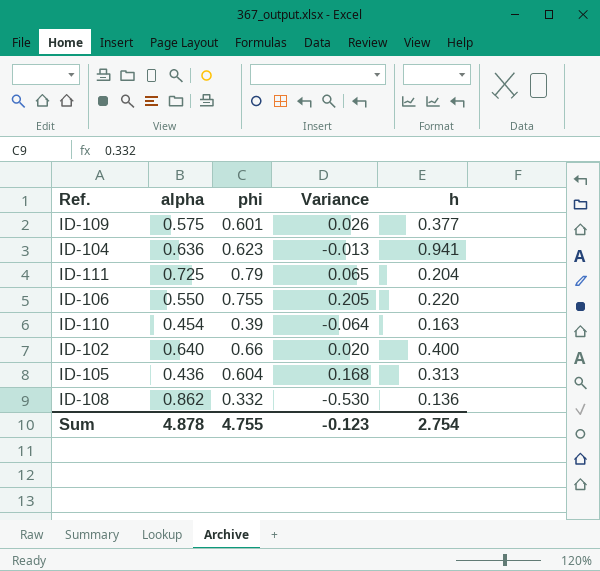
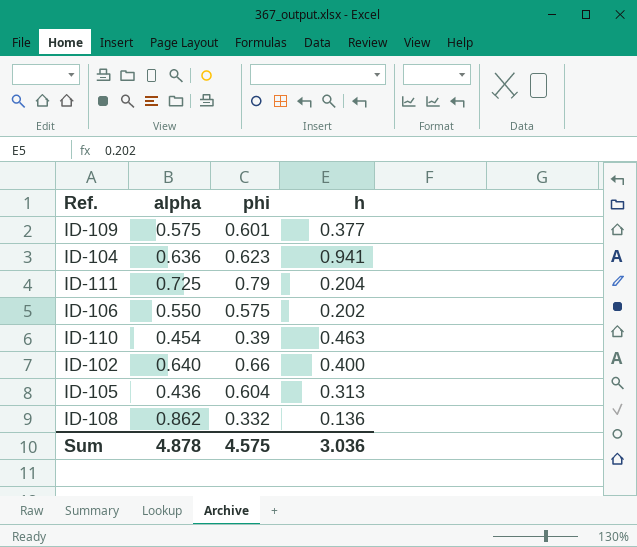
column Variance | formula: [phi] - [alpha] -> none
ID-106 | phi: 0.755 -> 0.575
ID-106 | h: 0.220 -> 0.202
ID-110 | h: 0.163 -> 0.463
Sum | phi: 4.755 -> 4.575
Sum | h: 2.754 -> 3.036

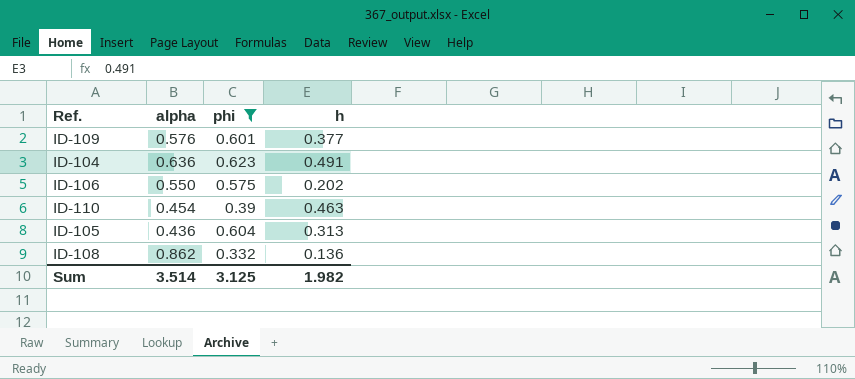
filter: none -> phi <= 0.623
ID-109 | alpha: 0.575 -> 0.576
ID-104 | h: 0.941 -> 0.491
Sum | alpha: 4.878 -> 3.514
Sum | phi: 4.575 -> 3.125
Sum | h: 3.036 -> 1.982

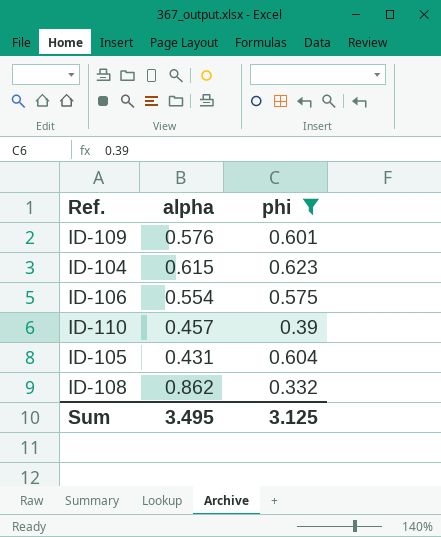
column h | position: 4 -> none
ID-104 | alpha: 0.636 -> 0.615
ID-106 | alpha: 0.550 -> 0.554
ID-110 | alpha: 0.454 -> 0.457
ID-105 | alpha: 0.436 -> 0.431
Sum | alpha: 3.514 -> 3.495

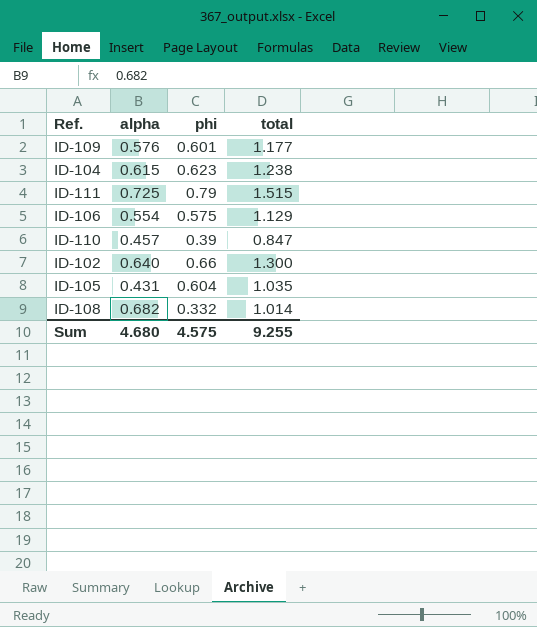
filter: phi <= 0.623 -> none
column total | formula: none -> [alpha] + [phi]
ID-108 | alpha: 0.862 -> 0.682
Sum | alpha: 3.495 -> 4.680
Sum | phi: 3.125 -> 4.575

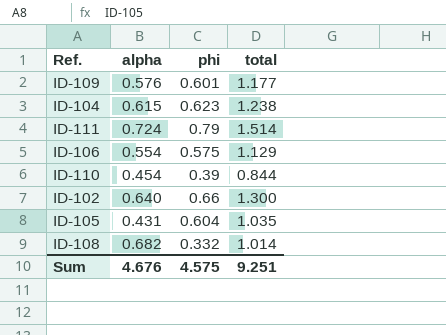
ID-111 | alpha: 0.725 -> 0.724
ID-111 | total: 1.515 -> 1.514
ID-110 | alpha: 0.457 -> 0.454
ID-110 | total: 0.847 -> 0.844
Sum | alpha: 4.680 -> 4.676
Sum | total: 9.255 -> 9.251

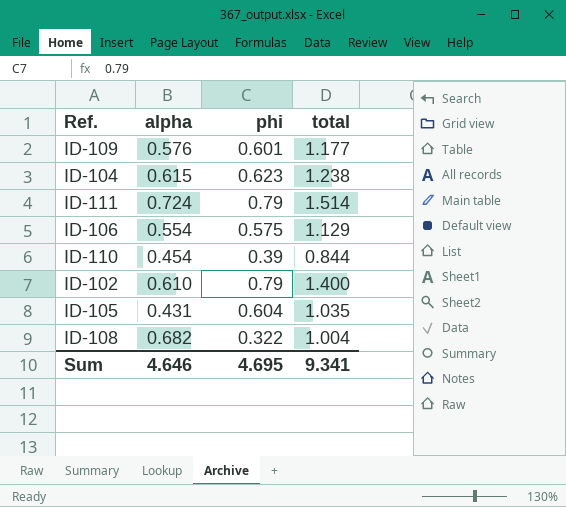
ID-102 | alpha: 0.640 -> 0.610
ID-102 | phi: 0.66 -> 0.79
ID-102 | total: 1.300 -> 1.400
ID-108 | phi: 0.332 -> 0.322
ID-108 | total: 1.014 -> 1.004
Sum | alpha: 4.676 -> 4.646
Sum | phi: 4.575 -> 4.695
Sum | total: 9.251 -> 9.341

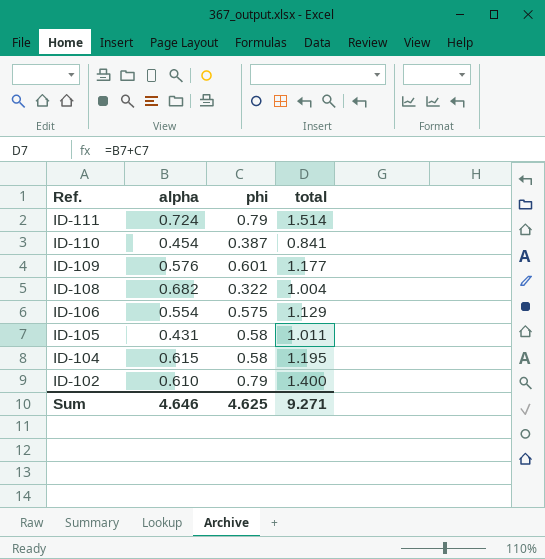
row order: none -> Ref. descending
ID-110 | phi: 0.39 -> 0.387
ID-110 | total: 0.844 -> 0.841
ID-105 | phi: 0.604 -> 0.58
ID-105 | total: 1.035 -> 1.011
ID-104 | phi: 0.623 -> 0.58
ID-104 | total: 1.238 -> 1.195
Sum | phi: 4.695 -> 4.625
Sum | total: 9.341 -> 9.271

